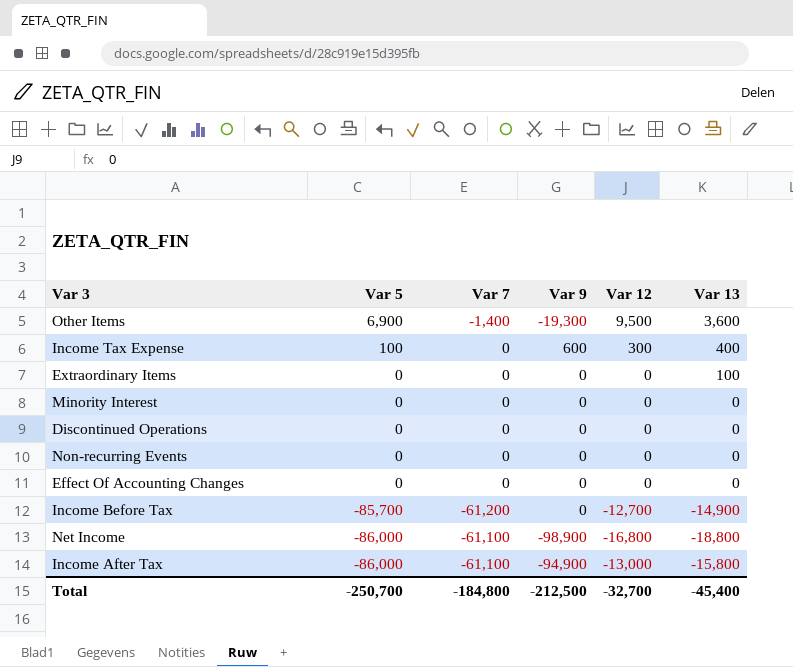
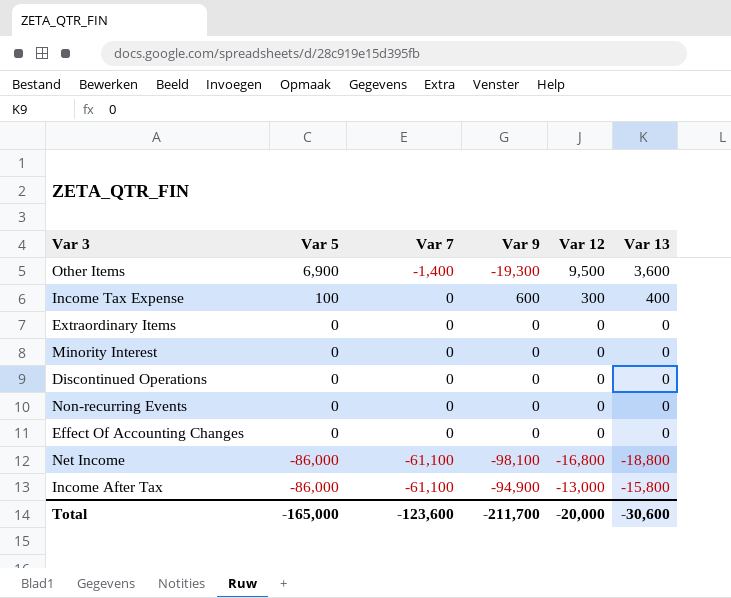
row Income Before Tax: -85,700 | -61,200 | 0 | -12,700 | -14,900 -> none
Extraordinary Items | Var 13: 100 -> 0
Net Income | Var 9: -98,900 -> -98,100
Total | Var 5: -250,700 -> -165,000
Total | Var 7: -184,800 -> -123,600
Total | Var 9: -212,500 -> -211,700
Total | Var 12: -32,700 -> -20,000
Total | Var 13: -45,400 -> -30,600

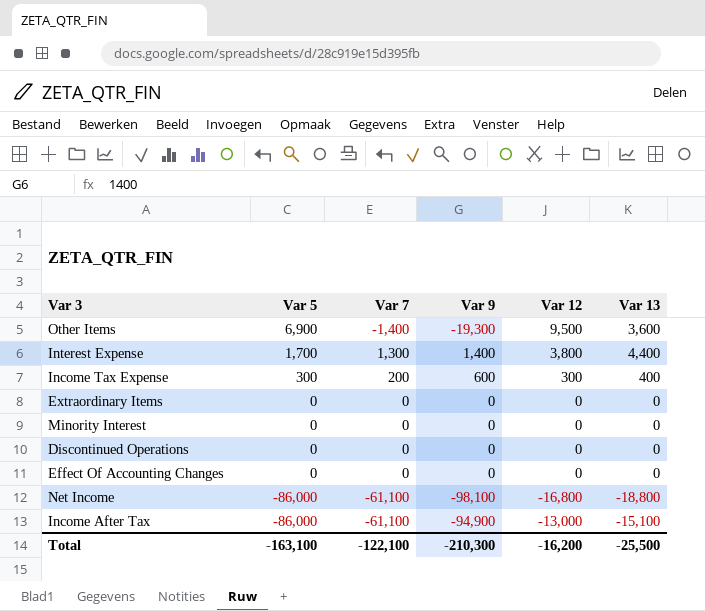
row Non-recurring Events: 0 | 0 | 0 | 0 | 0 -> none
row Interest Expense: none -> 1,700 | 1,300 | 1,400 | 3,800 | 4,400
Income Tax Expense | Var 5: 100 -> 300
Income Tax Expense | Var 7: 0 -> 200
Income After Tax | Var 13: -15,800 -> -15,100
Total | Var 5: -165,000 -> -163,100
Total | Var 7: -123,600 -> -122,100
Total | Var 9: -211,700 -> -210,300
Total | Var 12: -20,000 -> -16,200
Total | Var 13: -30,600 -> -25,500

